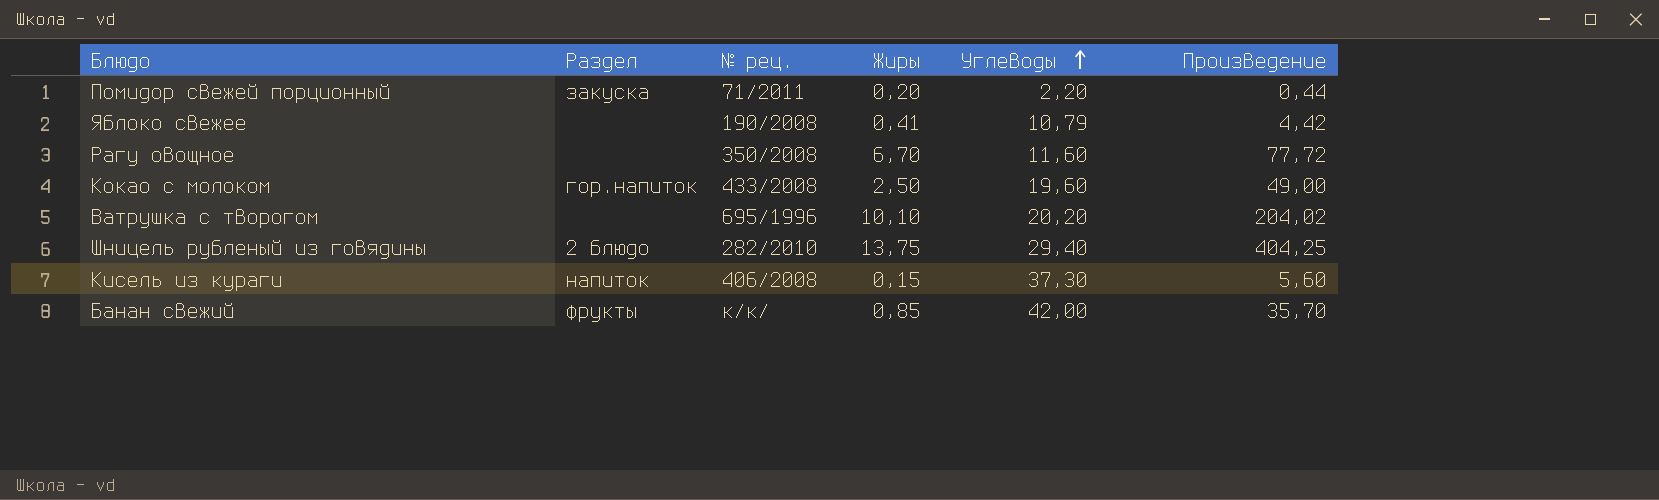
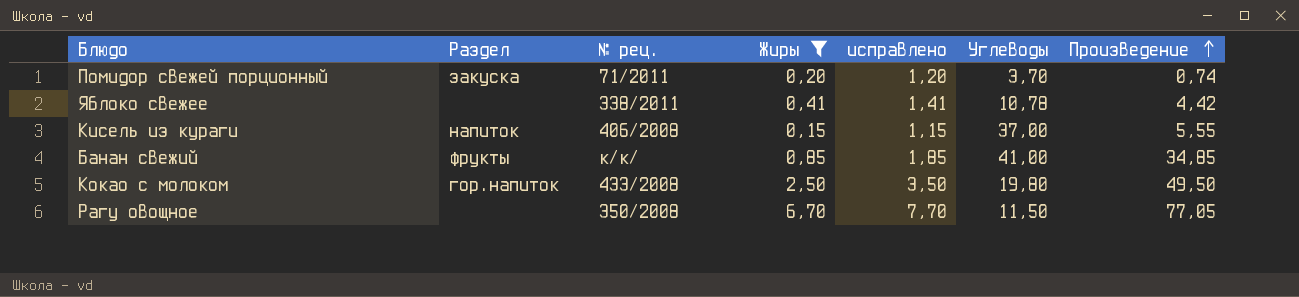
filter: none -> Жиры <= 6,70
row order: Углеводы ascending -> Произведение ascending
column исправлено | formula: none -> [Жиры] + 1
Помидор свежей порционный | Углеводы: 2,20 -> 3,70
Помидор свежей порционный | Произведение: 0,44 -> 0,74
Яблоко свежее | № рец.: 190/2008 -> 338/2011
Яблоко свежее | Углеводы: 10,79 -> 10,78
Кисель из кураги | Углеводы: 37,30 -> 37,00
Кисель из кураги | Произведение: 5,60 -> 5,55
Банан свежий | Углеводы: 42,00 -> 41,00
Банан свежий | Произведение: 35,70 -> 34,85
Кокао с молоком | Углеводы: 19,60 -> 19,80
Кокао с молоком | Произведение: 49,00 -> 49,50
Рагу овощное | Углеводы: 11,60 -> 11,50
Рагу овощное | Произведение: 77,72 -> 77,05

